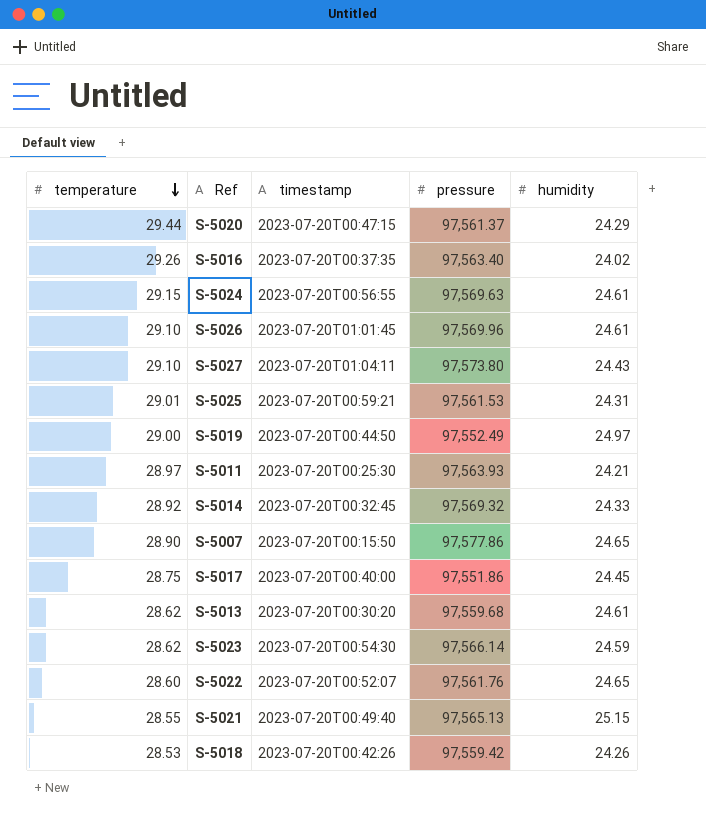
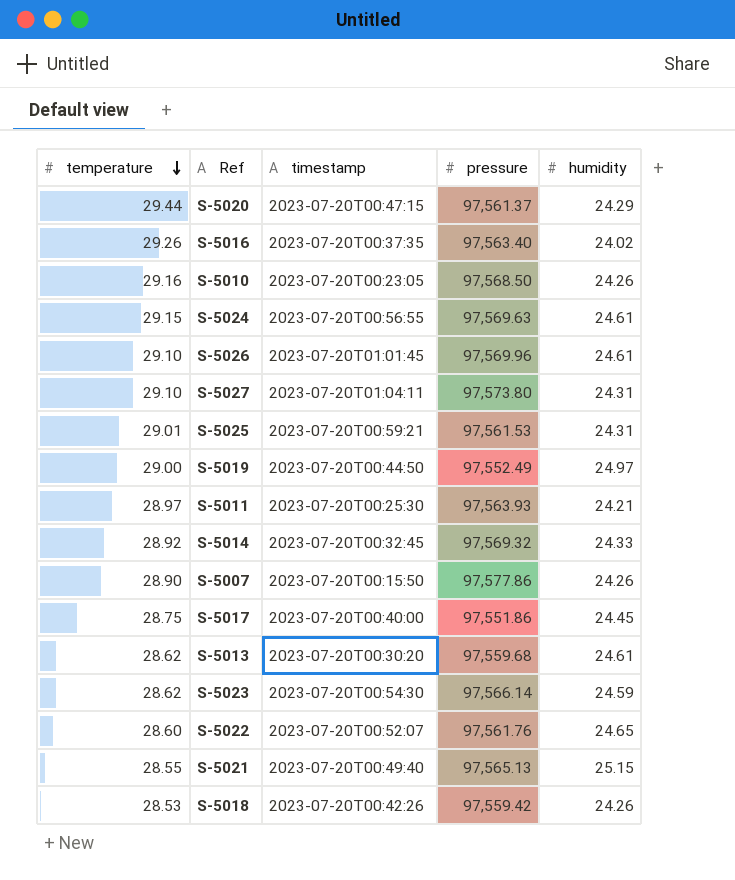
row S-5010: none -> 29.16 | 2023-07-20T00:23:05 | 97,568.50 | 24.26
S-5027 | humidity: 24.43 -> 24.31
S-5007 | humidity: 24.65 -> 24.26

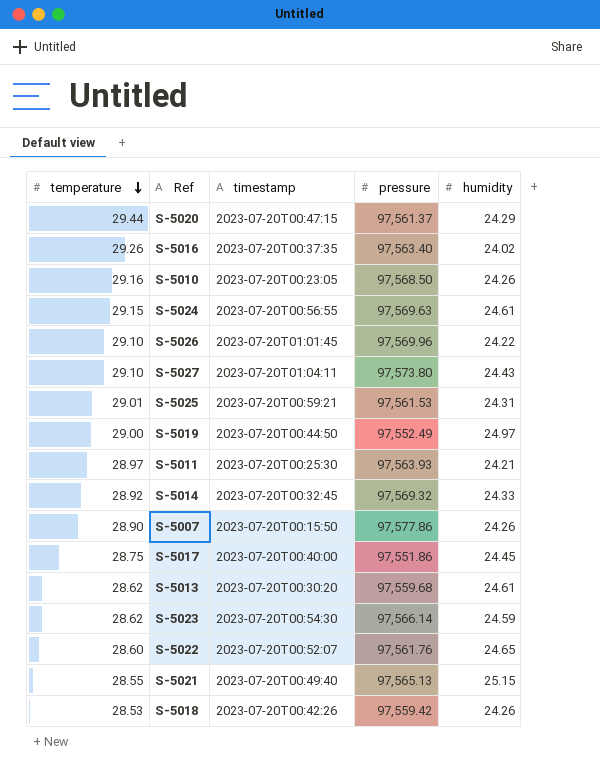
S-5026 | humidity: 24.61 -> 24.22
S-5027 | humidity: 24.31 -> 24.43

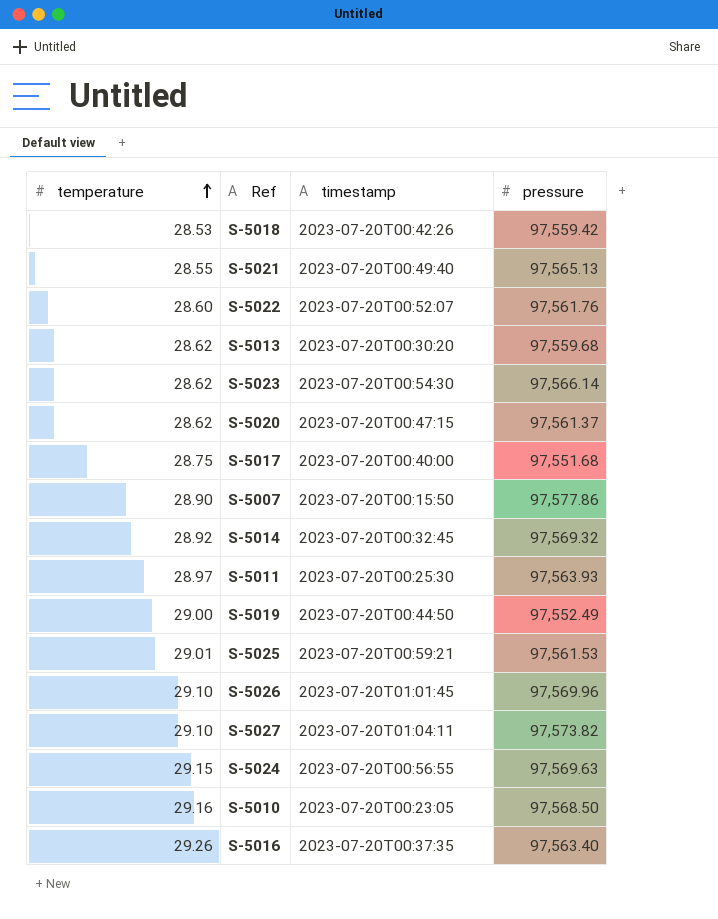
row order: temperature descending -> temperature ascending
column humidity | position: 5 -> none
S-5020 | temperature: 29.44 -> 28.62
S-5017 | pressure: 97,551.86 -> 97,551.68
S-5027 | pressure: 97,573.80 -> 97,573.82

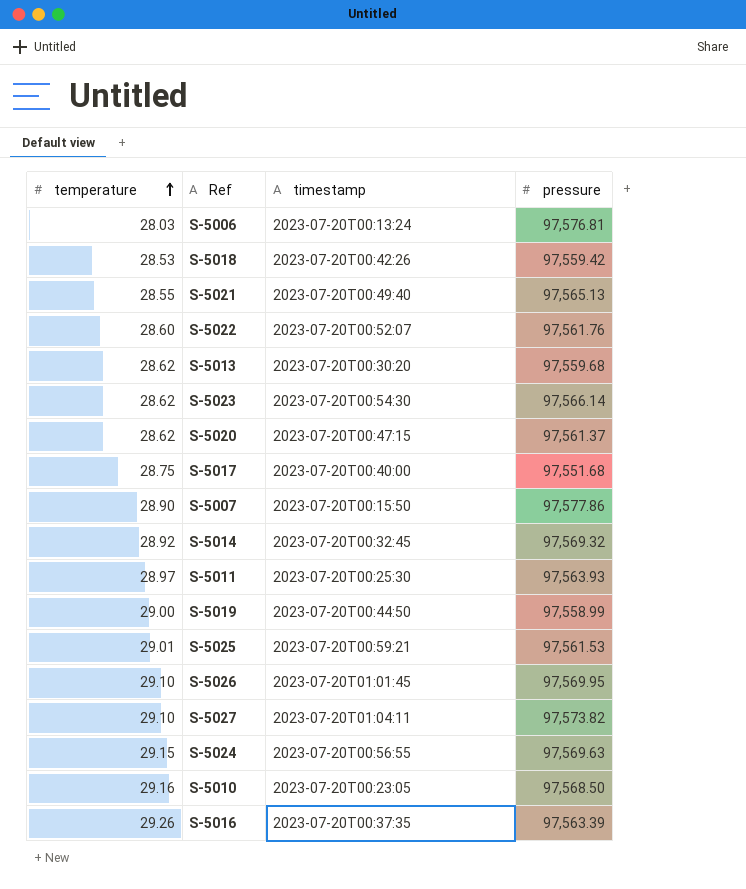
row S-5006: none -> 28.03 | 2023-07-20T00:13:24 | 97,576.81
S-5019 | pressure: 97,552.49 -> 97,558.99
S-5026 | pressure: 97,569.96 -> 97,569.95
S-5016 | pressure: 97,563.40 -> 97,563.39

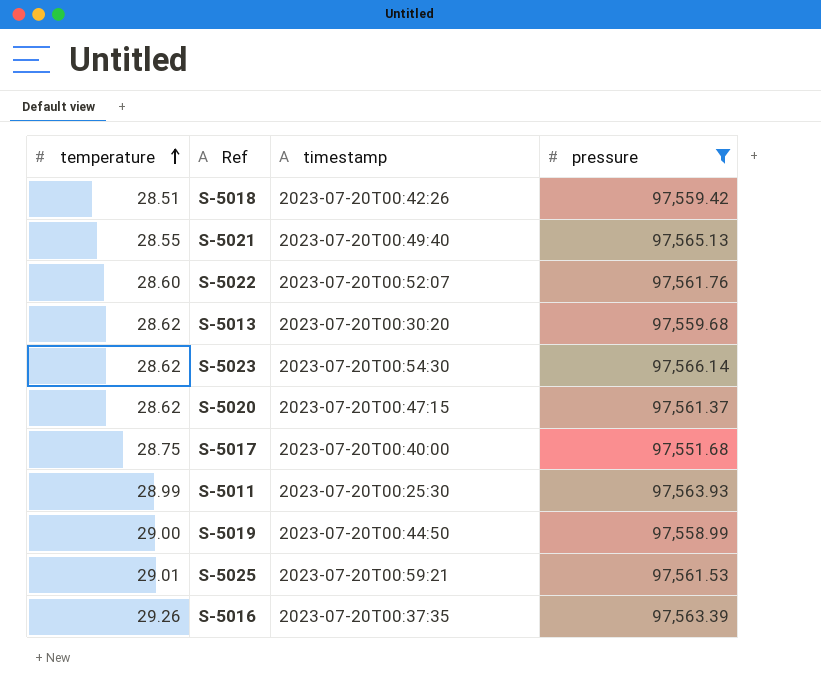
filter: none -> pressure <= 97,566.14
S-5018 | temperature: 28.53 -> 28.51
S-5011 | temperature: 28.97 -> 28.99

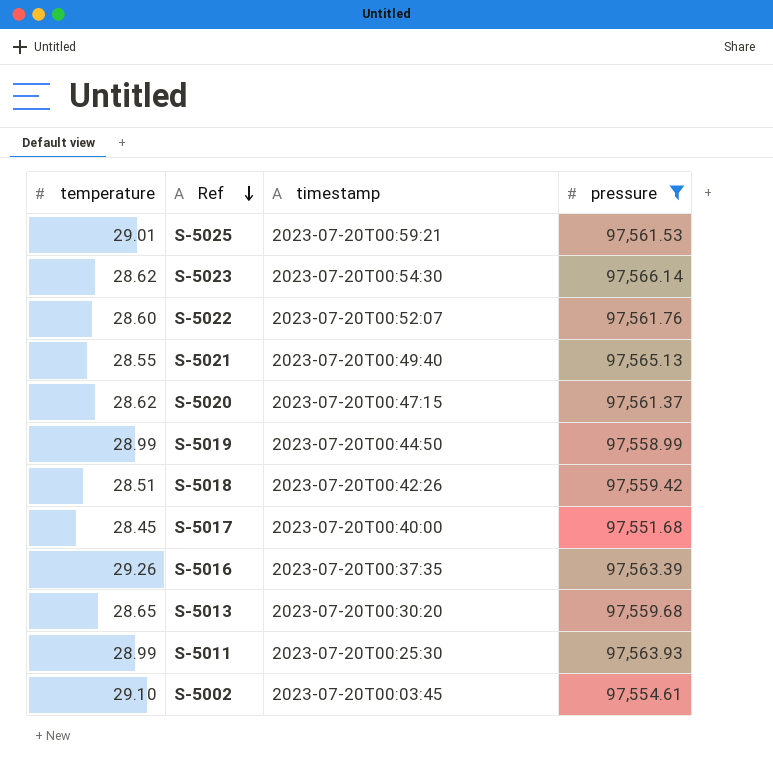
row order: temperature ascending -> Ref descending
S-5019 | temperature: 29.00 -> 28.99
S-5017 | temperature: 28.75 -> 28.45
S-5013 | temperature: 28.62 -> 28.65
row S-5002: none -> 29.10 | 2023-07-20T00:03:45 | 97,554.61

